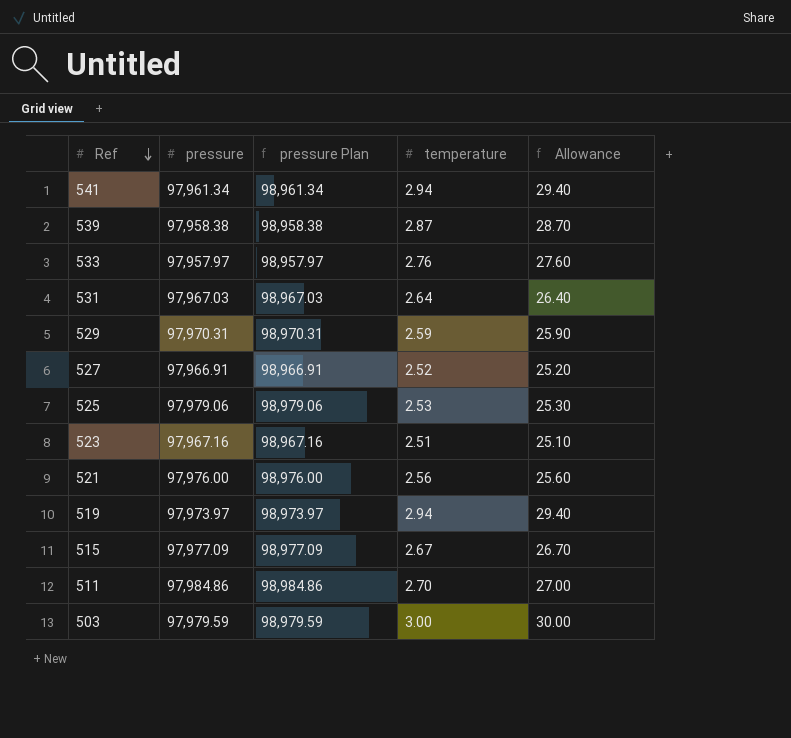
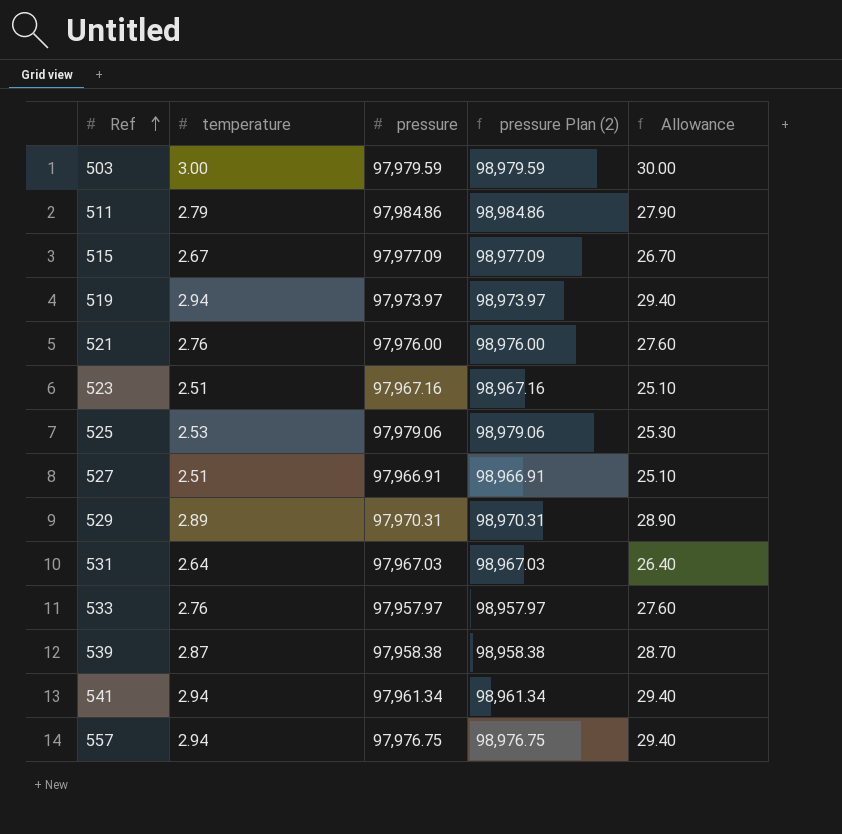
row order: Ref descending -> Ref ascending
column temperature | position: 4 -> 2
column name: pressure Plan -> pressure Plan (2)
511 | temperature: 2.70 -> 2.79
511 | Allowance: 27.00 -> 27.90
521 | temperature: 2.56 -> 2.76
521 | Allowance: 25.60 -> 27.60
527 | temperature: 2.52 -> 2.51
527 | Allowance: 25.20 -> 25.10
529 | temperature: 2.59 -> 2.89
529 | Allowance: 25.90 -> 28.90
row 557: none -> 2.94 | 97,976.75 | 98,976.75 | 29.40

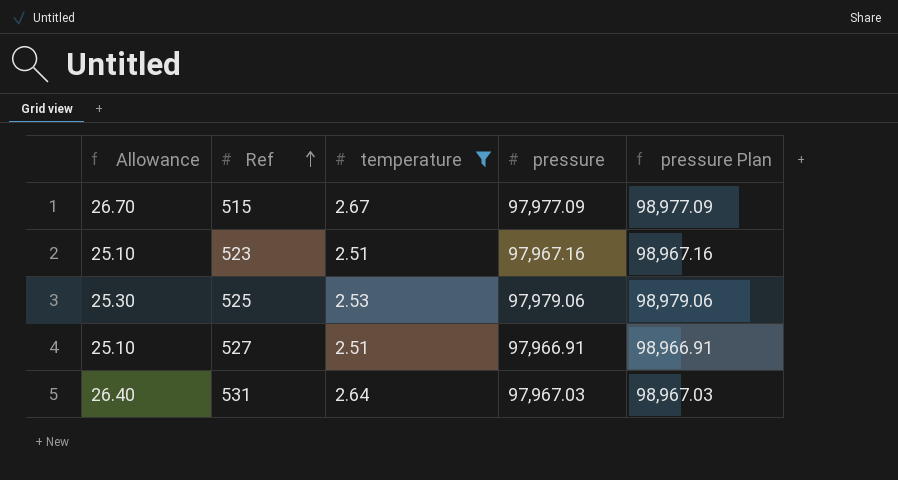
filter: none -> temperature <= 2.67
column Allowance | position: 5 -> 1
column name: pressure Plan (2) -> pressure Plan

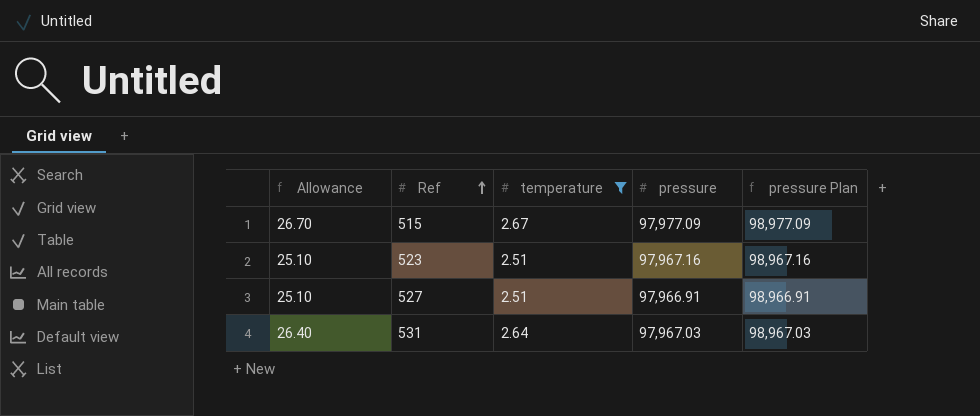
row 525: 25.30 | 2.53 | 97,979.06 | 98,979.06 -> none

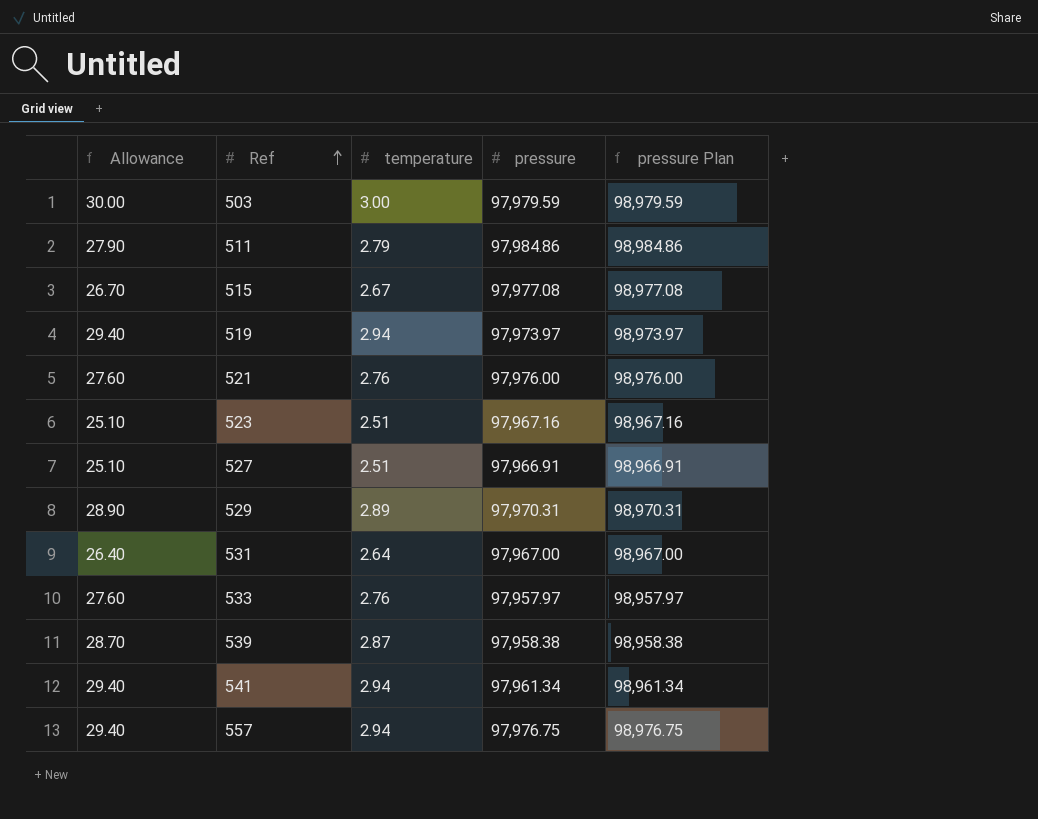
filter: temperature <= 2.67 -> none
515 | pressure: 97,977.09 -> 97,977.08
515 | pressure Plan: 98,977.09 -> 98,977.08
531 | pressure: 97,967.03 -> 97,967.00
531 | pressure Plan: 98,967.03 -> 98,967.00

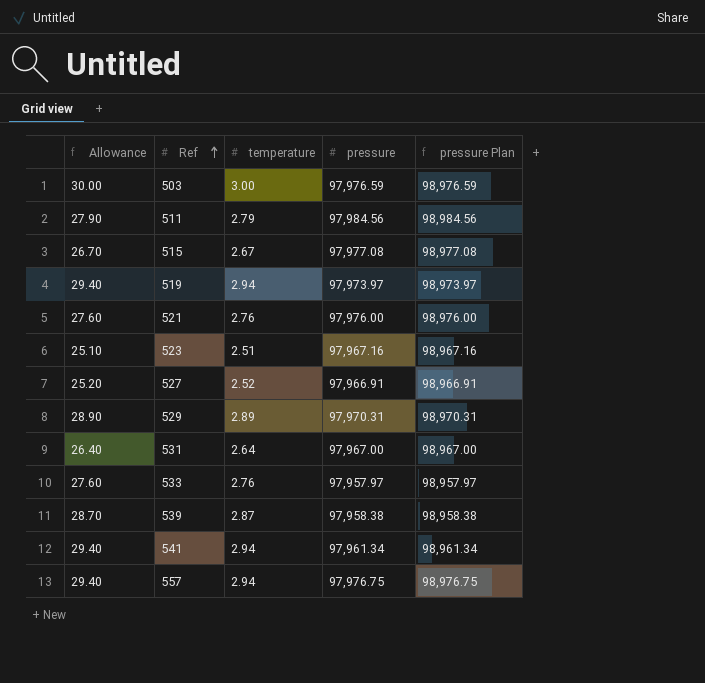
503 | pressure: 97,979.59 -> 97,976.59
503 | pressure Plan: 98,979.59 -> 98,976.59
511 | pressure: 97,984.86 -> 97,984.56
511 | pressure Plan: 98,984.86 -> 98,984.56
527 | Allowance: 25.10 -> 25.20
527 | temperature: 2.51 -> 2.52

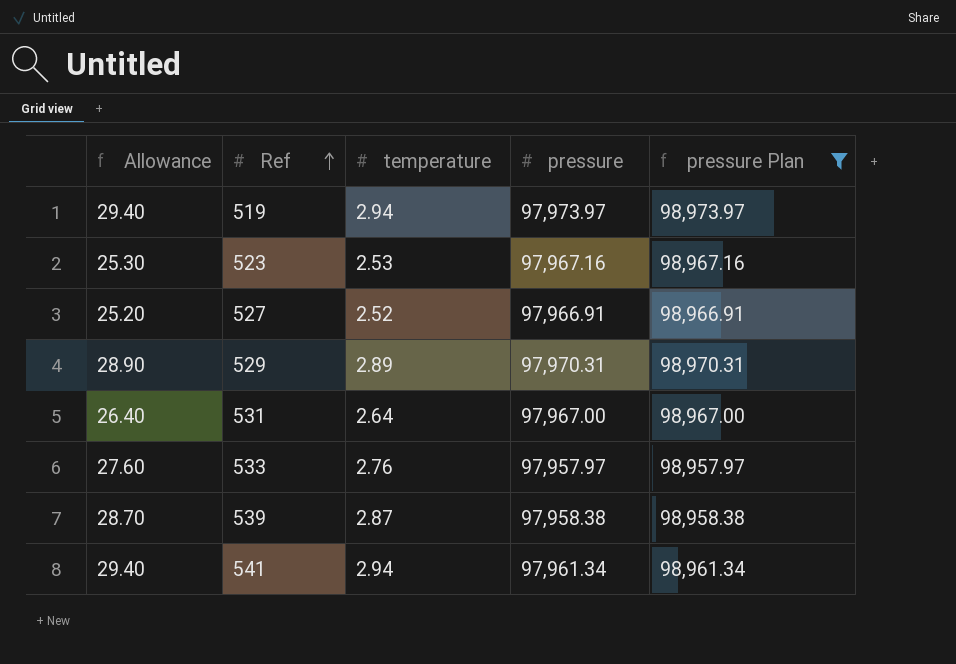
filter: none -> pressure Plan <= 98,973.97
523 | Allowance: 25.10 -> 25.30
523 | temperature: 2.51 -> 2.53

